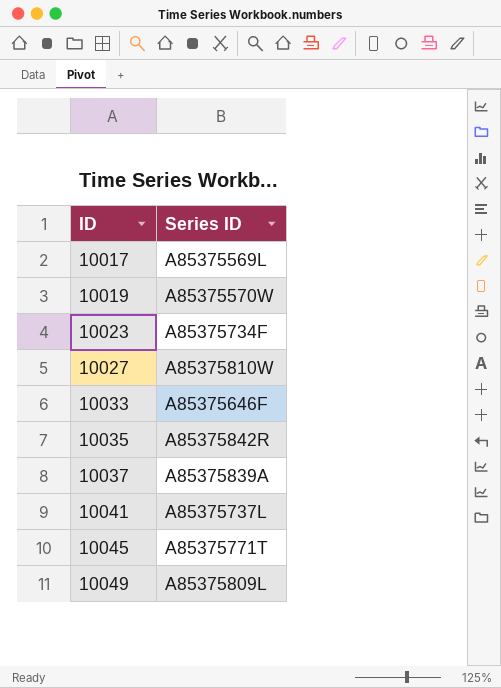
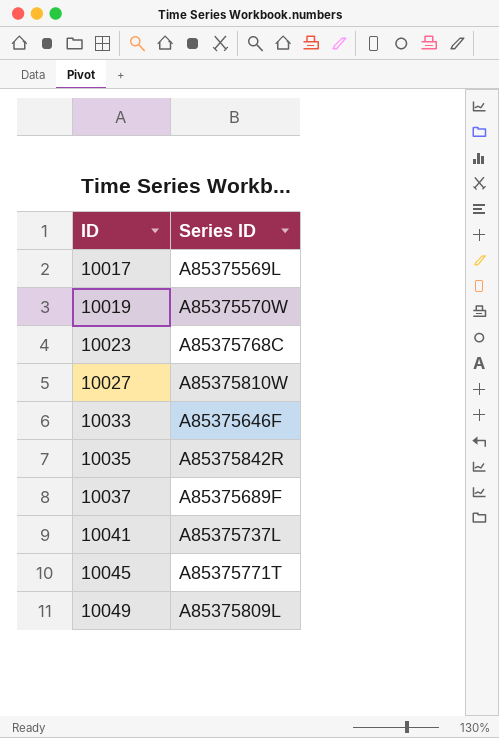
10023 | Series ID: A85375734F -> A85375768C
10037 | Series ID: A85375839A -> A85375689F

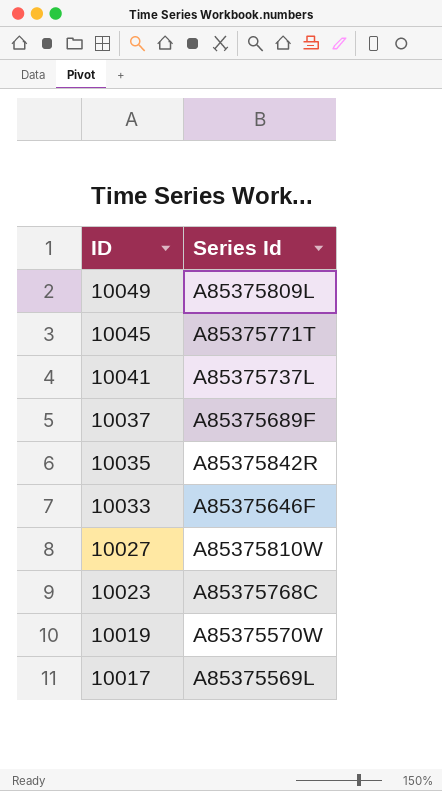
row order: ID ascending -> ID descending
column name: Series ID -> Series Id

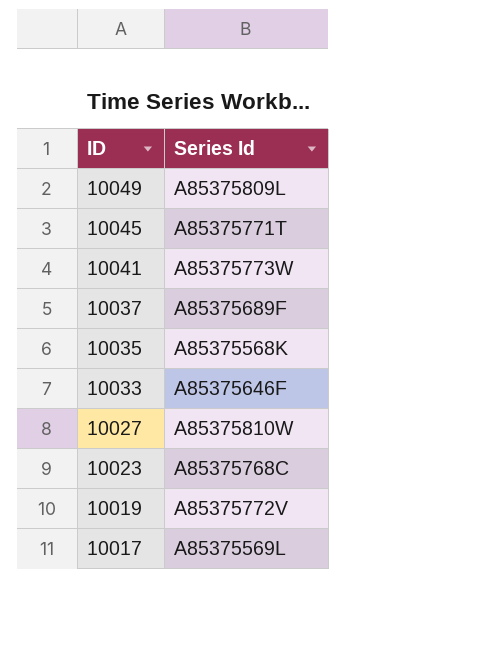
10041 | Series Id: A85375737L -> A85375773W
10035 | Series Id: A85375842R -> A85375568K
10019 | Series Id: A85375570W -> A85375772V

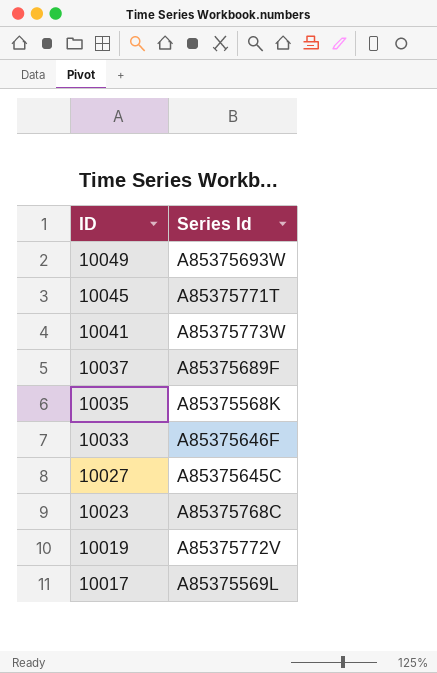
10049 | Series Id: A85375809L -> A85375693W
10027 | Series Id: A85375810W -> A85375645C

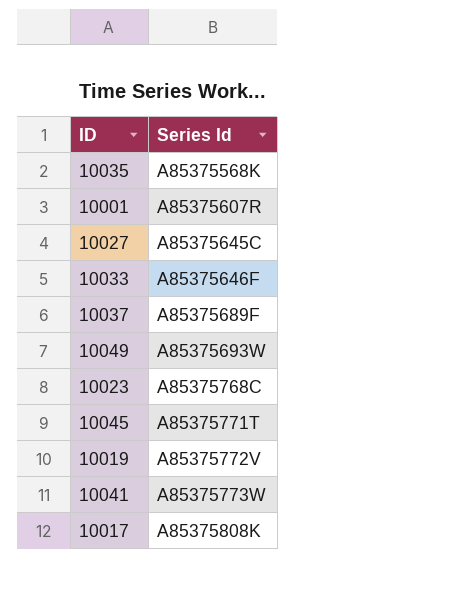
row order: ID descending -> Series Id ascending
row 10001: none -> A85375607R
10017 | Series Id: A85375569L -> A85375808K

